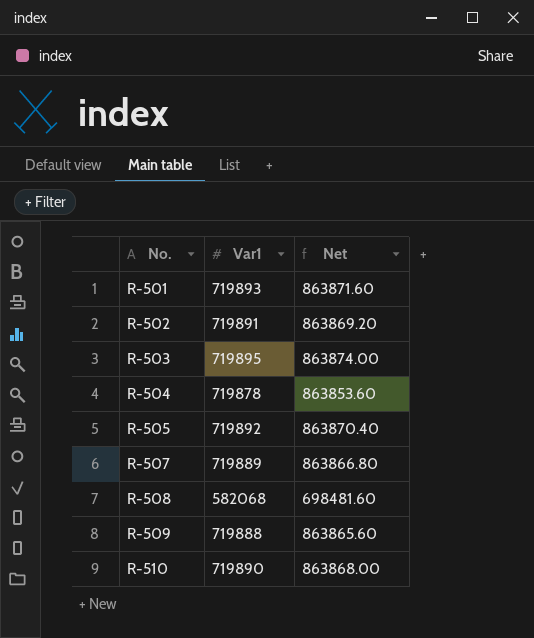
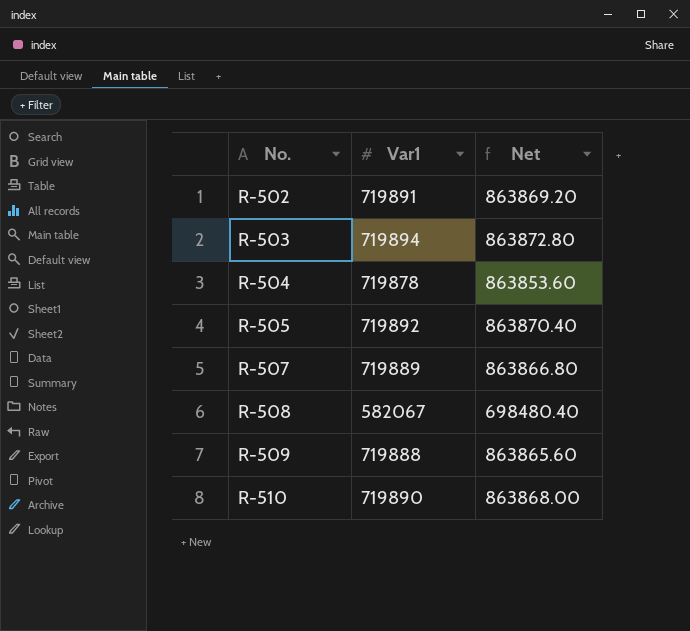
row R-501: 719893 | 863871.60 -> none
R-503 | Var1: 719895 -> 719894
R-503 | Net: 863874.00 -> 863872.80
R-508 | Var1: 582068 -> 582067
R-508 | Net: 698481.60 -> 698480.40

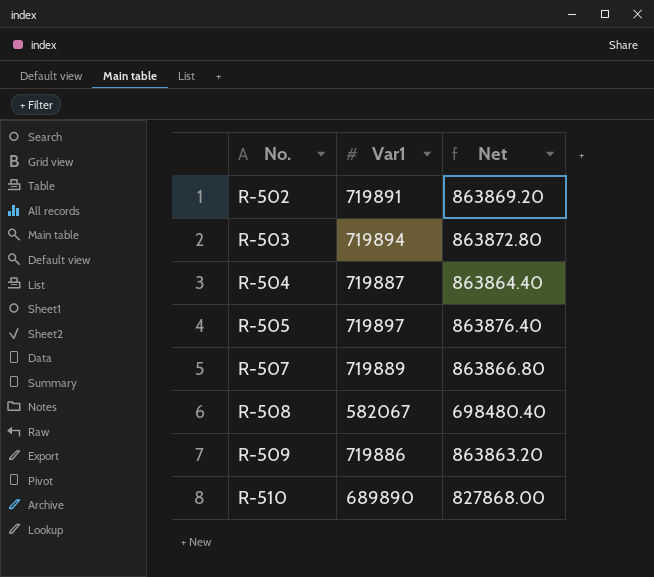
R-504 | Var1: 719878 -> 719887
R-504 | Net: 863853.60 -> 863864.40
R-505 | Var1: 719892 -> 719897
R-505 | Net: 863870.40 -> 863876.40
R-509 | Var1: 719888 -> 719886
R-509 | Net: 863865.60 -> 863863.20
R-510 | Var1: 719890 -> 689890
R-510 | Net: 863868.00 -> 827868.00

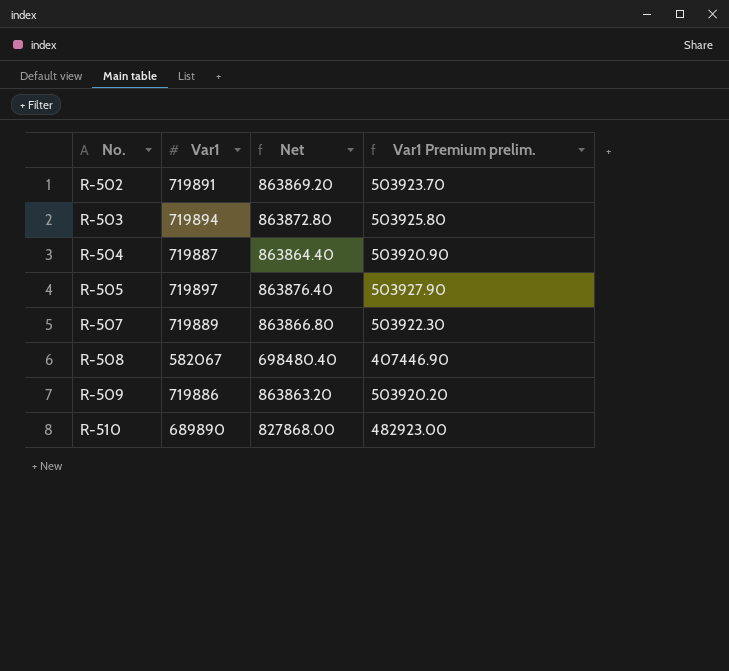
column Var1 Premium prelim. | formula: none -> [Var1] * 0.7

